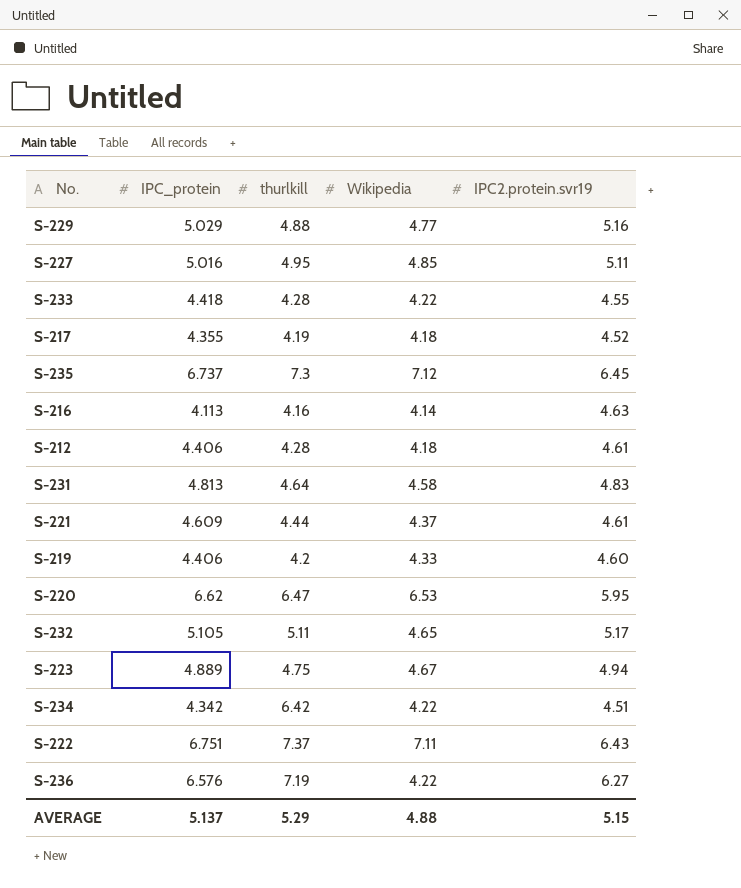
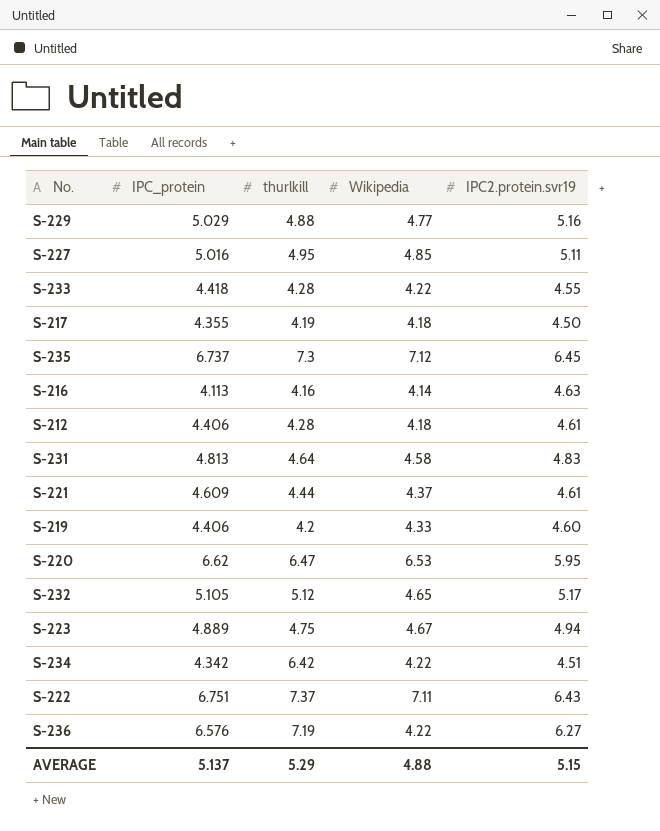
S-217 | IPC2.protein.svr19: 4.52 -> 4.50
S-232 | thurlkill: 5.11 -> 5.12

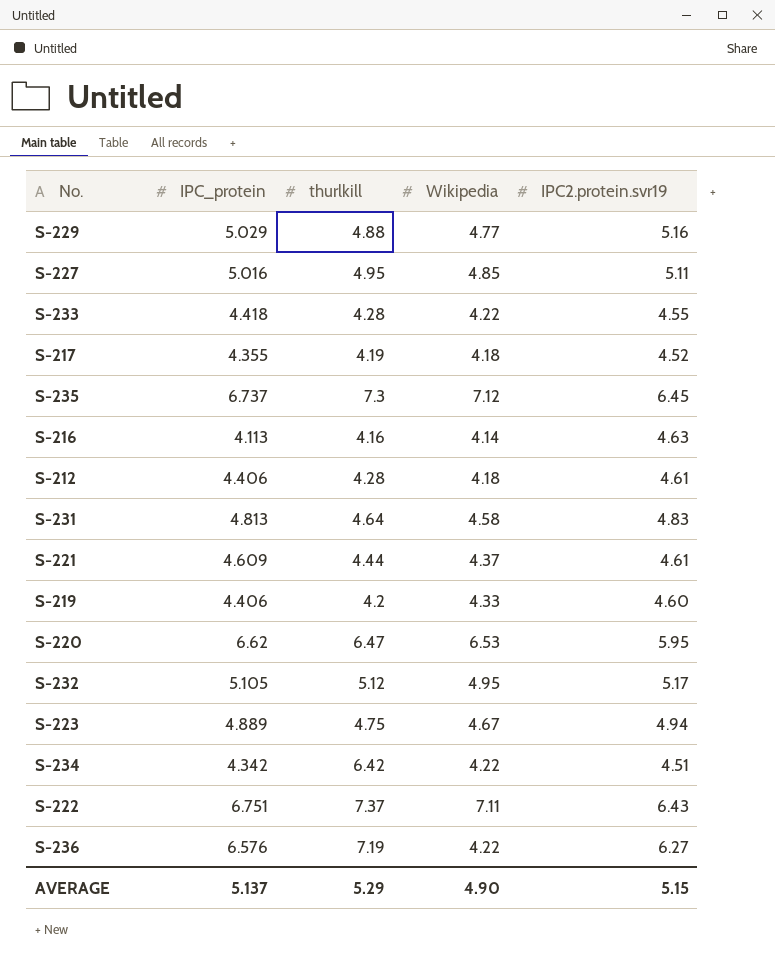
S-217 | IPC2.protein.svr19: 4.50 -> 4.52
S-232 | Wikipedia: 4.65 -> 4.95
AVERAGE | Wikipedia: 4.88 -> 4.90

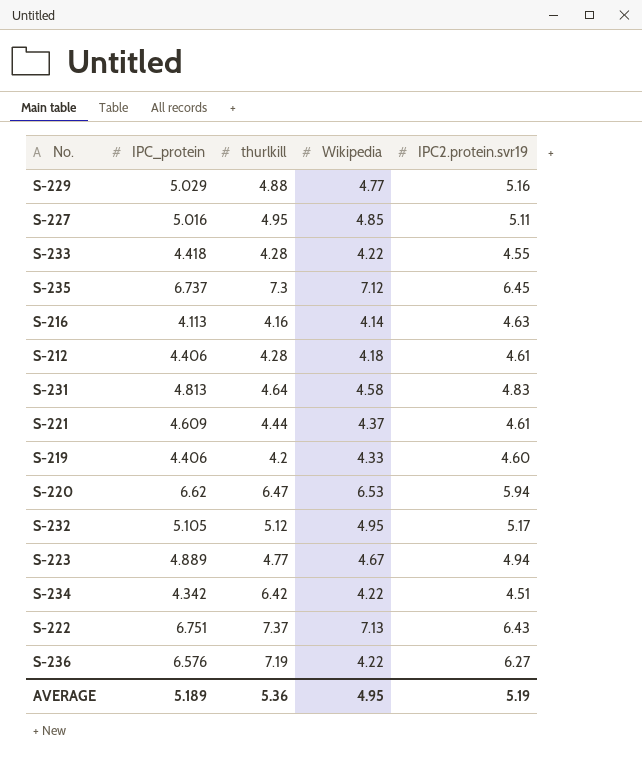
row S-217: 4.355 | 4.19 | 4.18 | 4.52 -> none
S-220 | IPC2.protein.svr19: 5.95 -> 5.94
S-223 | thurlkill: 4.75 -> 4.77
S-222 | Wikipedia: 7.11 -> 7.13
AVERAGE | IPC_protein: 5.137 -> 5.189
AVERAGE | thurlkill: 5.29 -> 5.36
AVERAGE | Wikipedia: 4.90 -> 4.95
AVERAGE | IPC2.protein.svr19: 5.15 -> 5.19

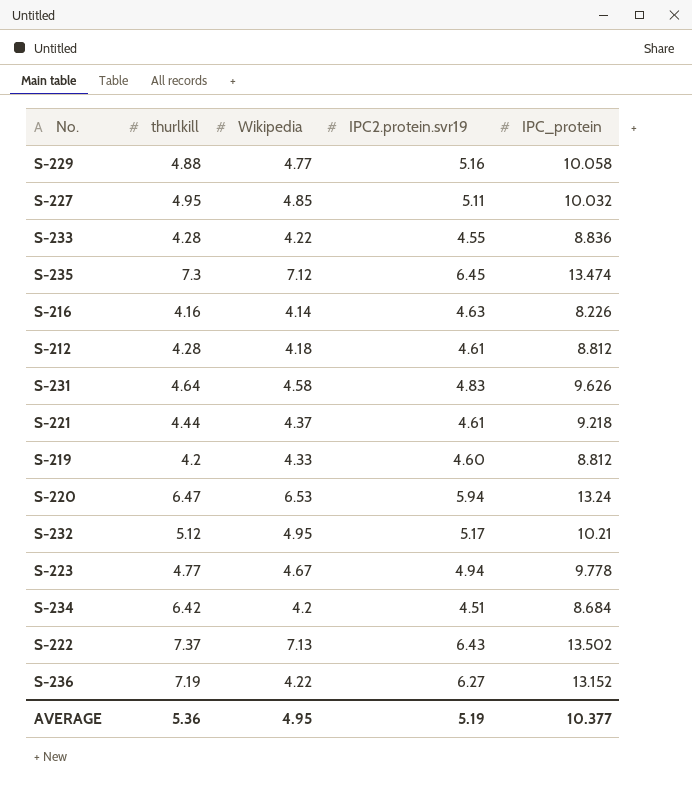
column IPC_protein | position: 2 -> 5
S-229 | IPC_protein: 5.029 -> 10.058
S-227 | IPC_protein: 5.016 -> 10.032
S-233 | IPC_protein: 4.418 -> 8.836
S-235 | IPC_protein: 6.737 -> 13.474
S-216 | IPC_protein: 4.113 -> 8.226
S-212 | IPC_protein: 4.406 -> 8.812
S-231 | IPC_protein: 4.813 -> 9.626
S-221 | IPC_protein: 4.609 -> 9.218
S-219 | IPC_protein: 4.406 -> 8.812
S-220 | IPC_protein: 6.62 -> 13.24
S-232 | IPC_protein: 5.105 -> 10.21
S-223 | IPC_protein: 4.889 -> 9.778
S-234 | Wikipedia: 4.22 -> 4.2
S-234 | IPC_protein: 4.342 -> 8.684
S-222 | IPC_protein: 6.751 -> 13.502
S-236 | IPC_protein: 6.576 -> 13.152
AVERAGE | IPC_protein: 5.189 -> 10.377

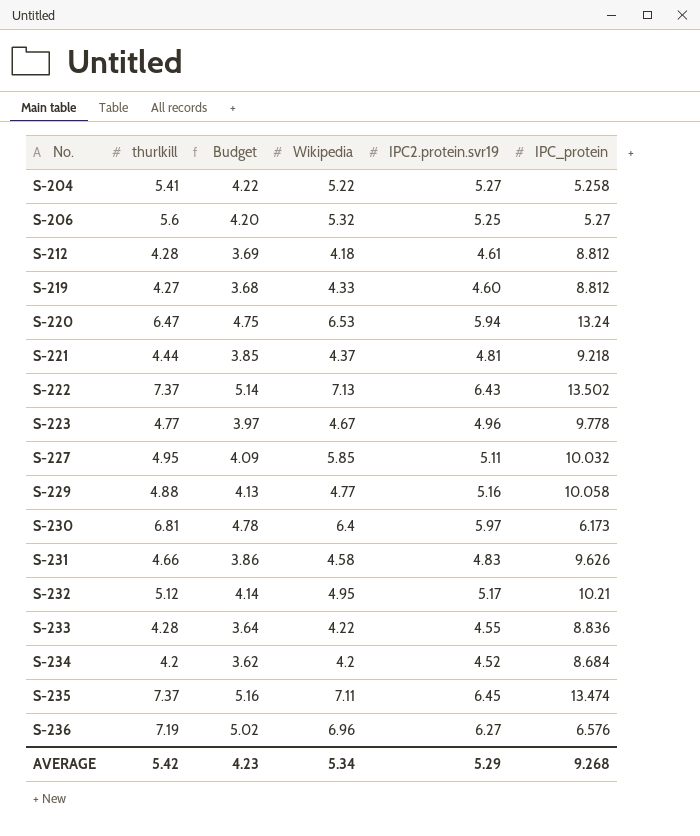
row order: none -> No. ascending
column Budget | formula: none -> [IPC2.protein.svr19] * 0.8
row S-216: 4.16 | 4.14 | 4.63 | 8.226 -> none
row S-204: none -> 5.41 | 4.22 | 5.22 | 5.27 | 5.258
row S-206: none -> 5.6 | 4.20 | 5.32 | 5.25 | 5.27
S-219 | thurlkill: 4.2 -> 4.27
S-221 | IPC2.protein.svr19: 4.61 -> 4.81
S-223 | IPC2.protein.svr19: 4.94 -> 4.96
S-227 | Wikipedia: 4.85 -> 5.85
row S-230: none -> 6.81 | 4.78 | 6.4 | 5.97 | 6.173
S-231 | thurlkill: 4.64 -> 4.66
S-234 | thurlkill: 6.42 -> 4.2
S-234 | IPC2.protein.svr19: 4.51 -> 4.52
S-235 | thurlkill: 7.3 -> 7.37
S-235 | Wikipedia: 7.12 -> 7.11
S-236 | Wikipedia: 4.22 -> 6.96
S-236 | IPC_protein: 13.152 -> 6.576
AVERAGE | thurlkill: 5.36 -> 5.42
AVERAGE | Wikipedia: 4.95 -> 5.34
AVERAGE | IPC2.protein.svr19: 5.19 -> 5.29
AVERAGE | IPC_protein: 10.377 -> 9.268

